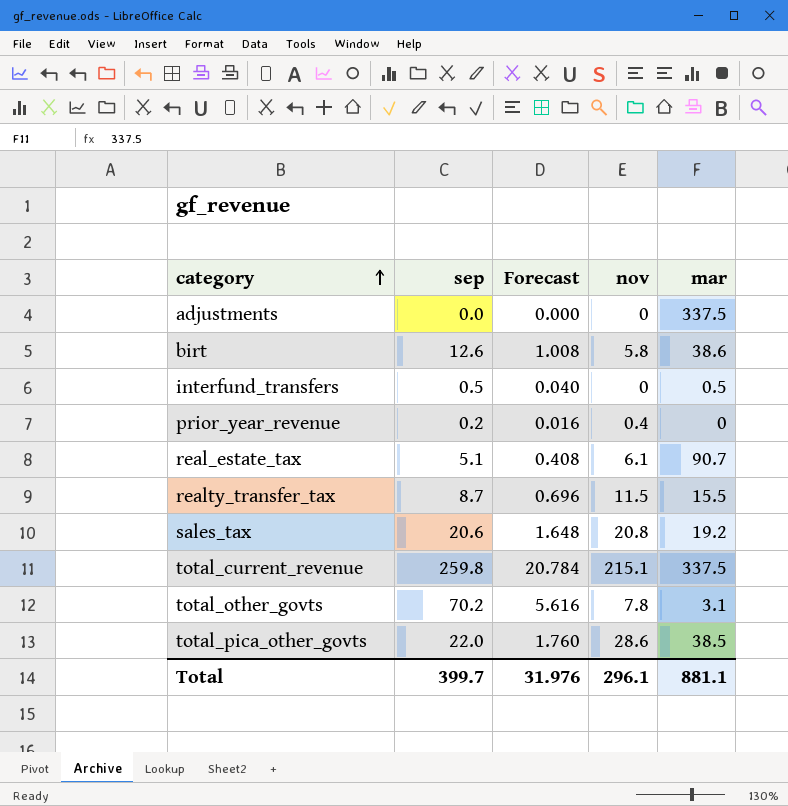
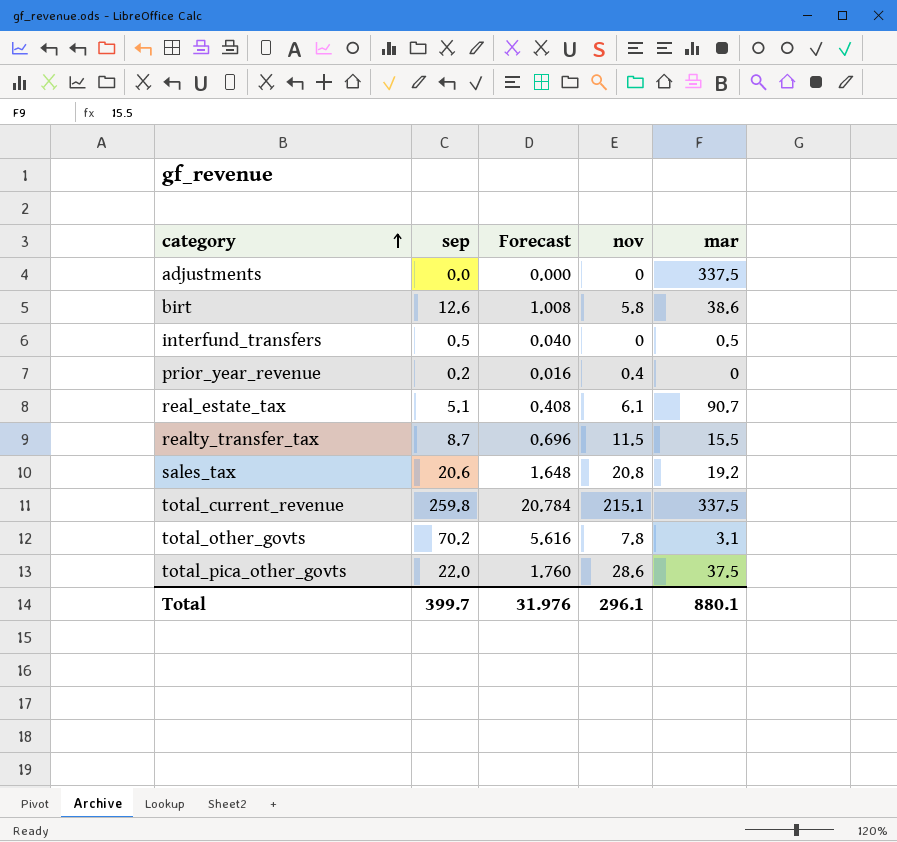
total_pica_other_govts | mar: 38.5 -> 37.5
Total | mar: 881.1 -> 880.1

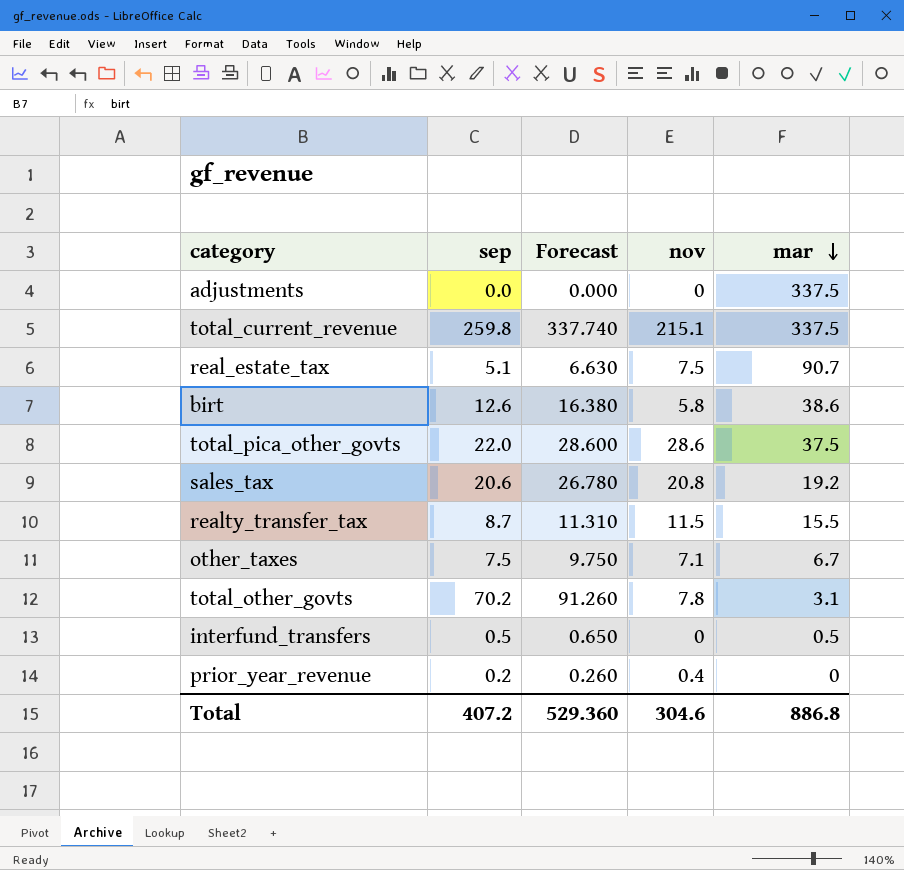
row order: category ascending -> mar descending
column Forecast | formula: [sep] * 0.08 -> [sep] * 1.3
real_estate_tax | nov: 6.1 -> 7.5
row other_taxes: none -> 7.5 | 9.750 | 7.1 | 6.7
Total | sep: 399.7 -> 407.2
Total | Forecast: 31.976 -> 529.360
Total | nov: 296.1 -> 304.6
Total | mar: 880.1 -> 886.8

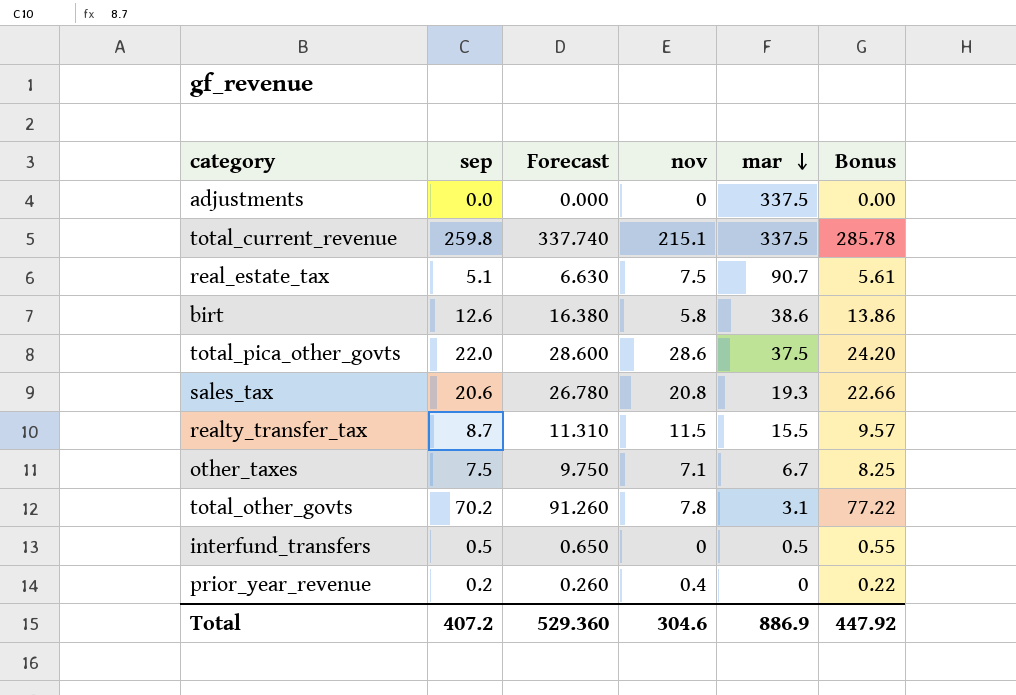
column Bonus | formula: none -> [sep] * 1.1
sales_tax | mar: 19.2 -> 19.3
Total | mar: 886.8 -> 886.9

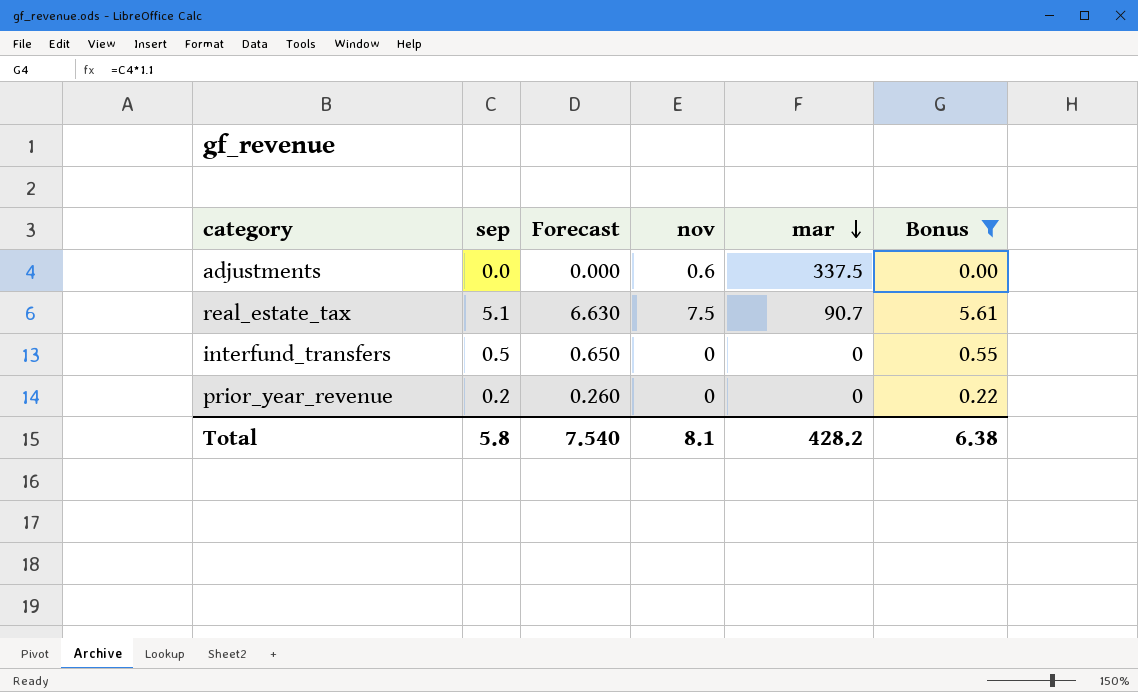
filter: none -> Bonus <= 5.61
adjustments | nov: 0 -> 0.6
interfund_transfers | mar: 0.5 -> 0
prior_year_revenue | nov: 0.4 -> 0
Total | sep: 407.2 -> 5.8
Total | Forecast: 529.360 -> 7.540
Total | nov: 304.6 -> 8.1
Total | mar: 886.9 -> 428.2
Total | Bonus: 447.92 -> 6.38

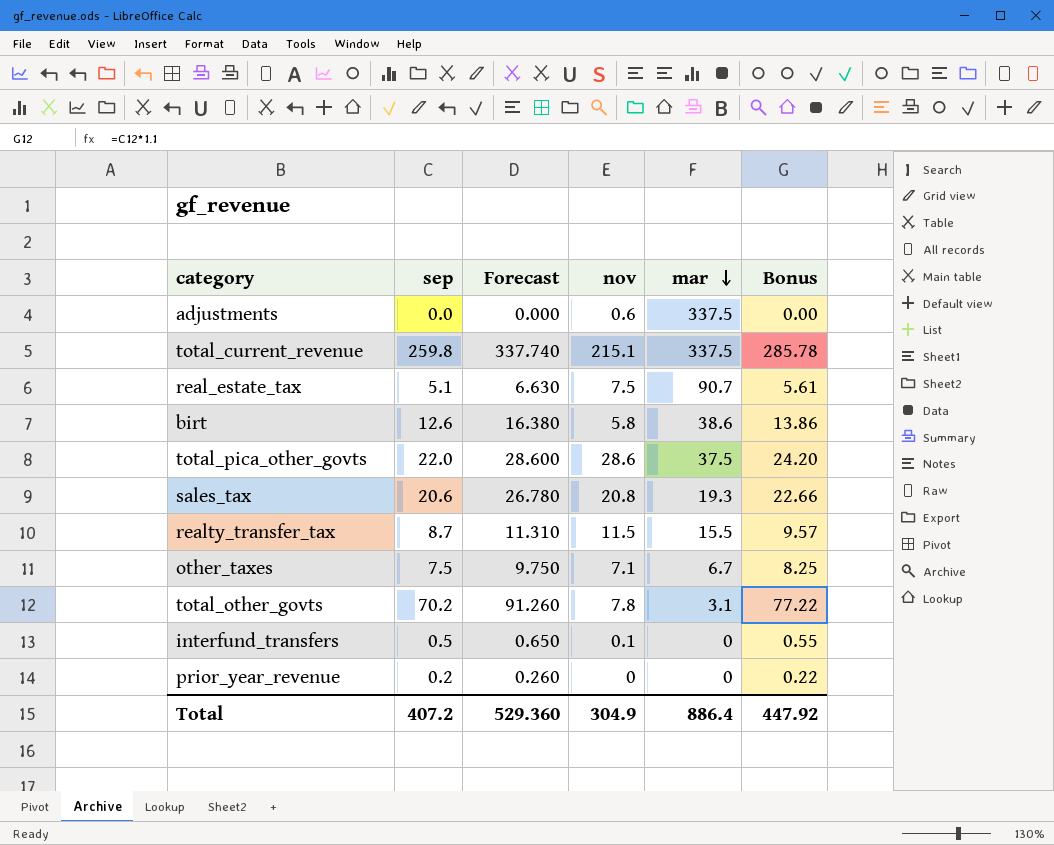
filter: Bonus <= 5.61 -> none
interfund_transfers | nov: 0 -> 0.1
Total | sep: 5.8 -> 407.2
Total | Forecast: 7.540 -> 529.360
Total | nov: 8.1 -> 304.9
Total | mar: 428.2 -> 886.4
Total | Bonus: 6.38 -> 447.92

